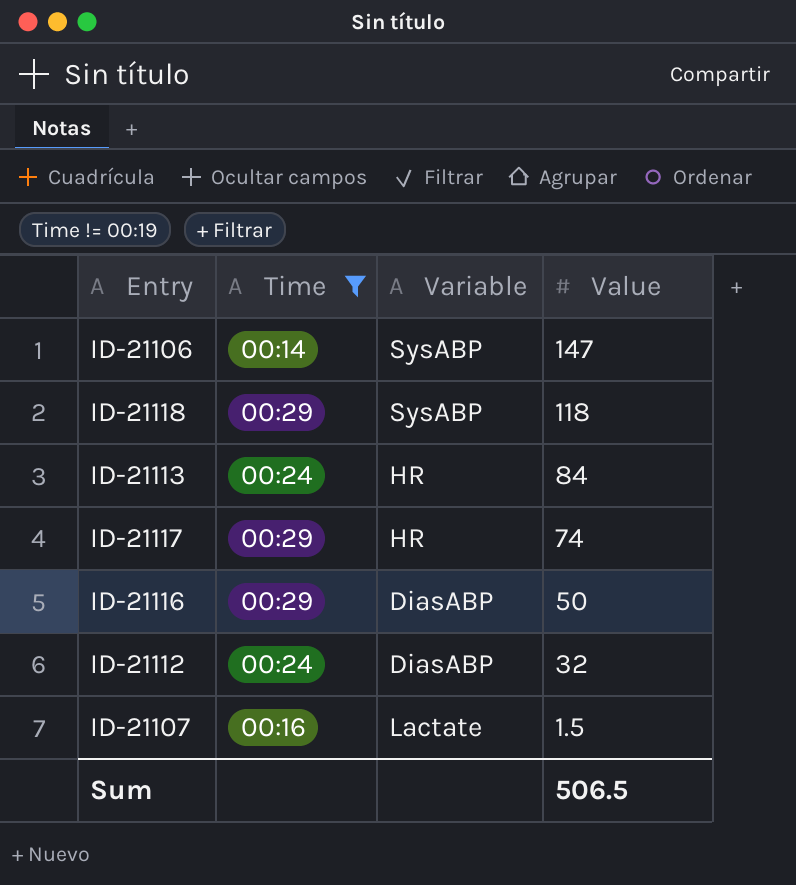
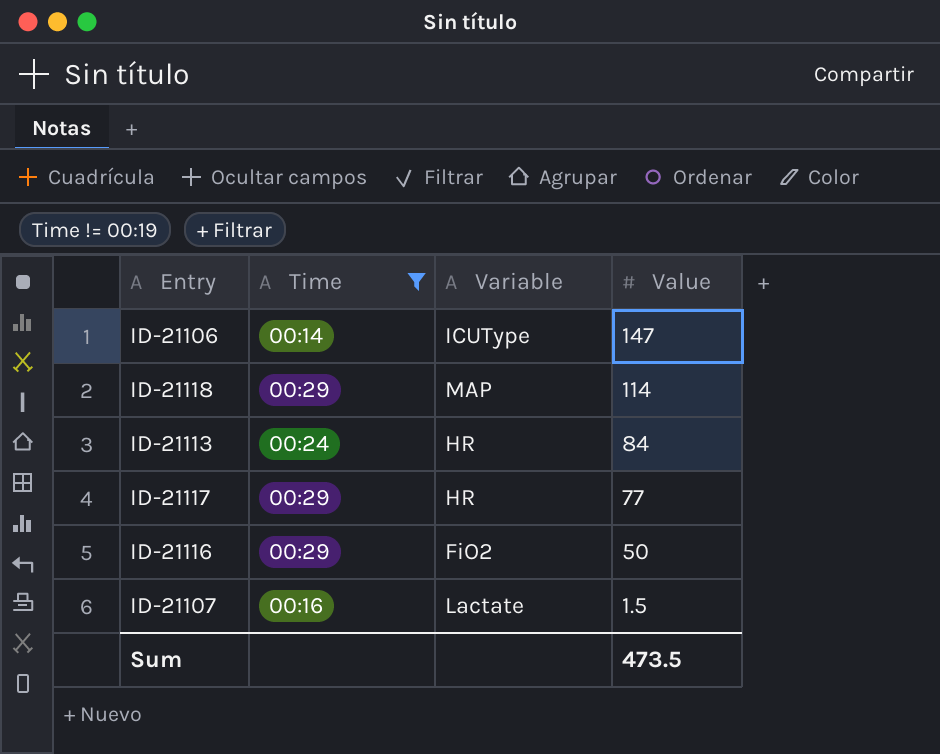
row ID-21112: 00:24 | DiasABP | 32 -> none
ID-21106 | Variable: SysABP -> ICUType
ID-21118 | Variable: SysABP -> MAP
ID-21118 | Value: 118 -> 114
ID-21117 | Value: 74 -> 77
ID-21116 | Variable: DiasABP -> FiO2
Sum | Value: 506.5 -> 473.5

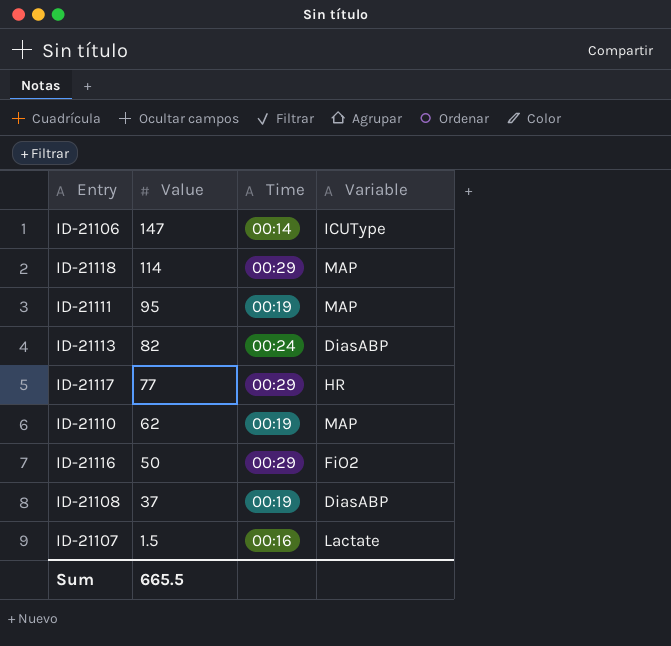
filter: Time != 00:19 -> none
column Value | position: 4 -> 2
ID-21113 | Value: 84 -> 82
ID-21113 | Variable: HR -> DiasABP
Sum | Value: 473.5 -> 665.5

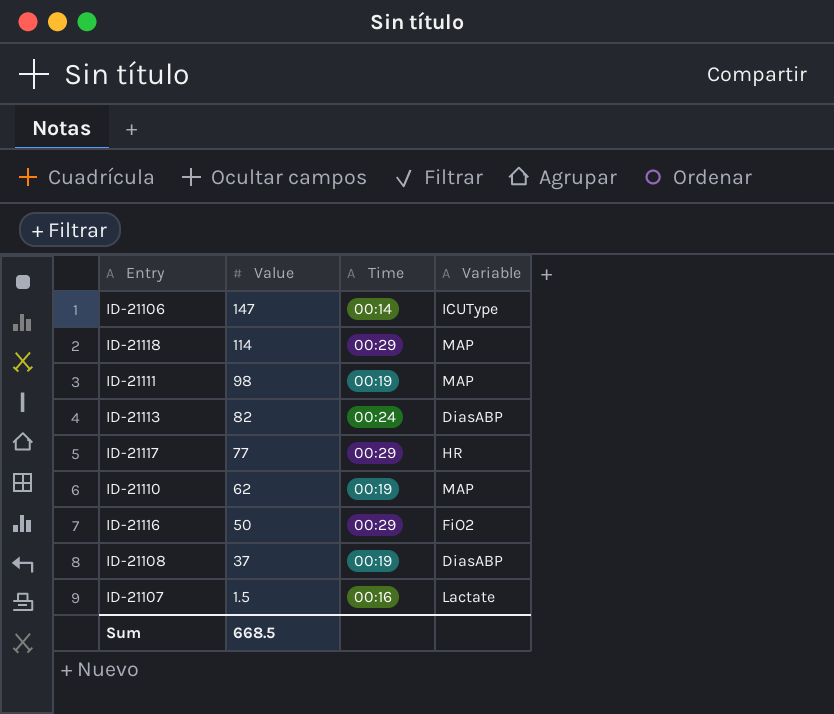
ID-21111 | Value: 95 -> 98
Sum | Value: 665.5 -> 668.5

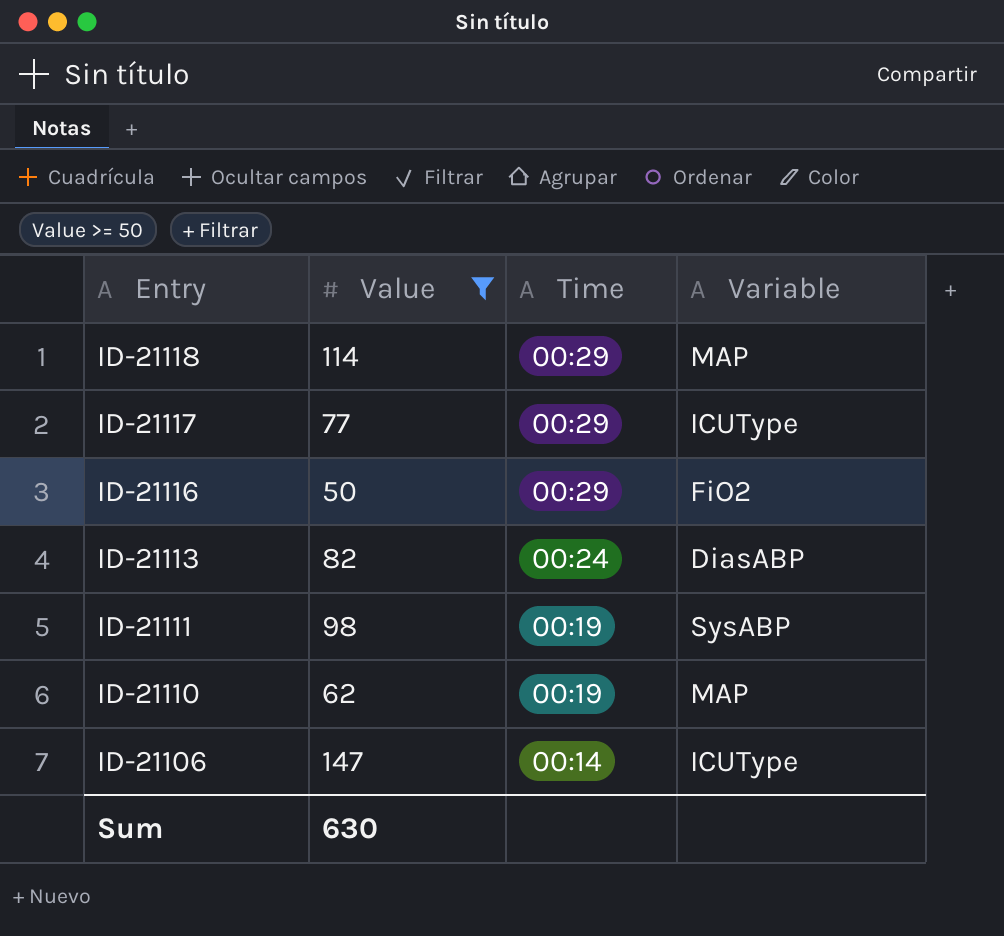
filter: none -> Value >= 50
row order: Value descending -> Entry descending
ID-21117 | Variable: HR -> ICUType
ID-21111 | Variable: MAP -> SysABP
Sum | Value: 668.5 -> 630

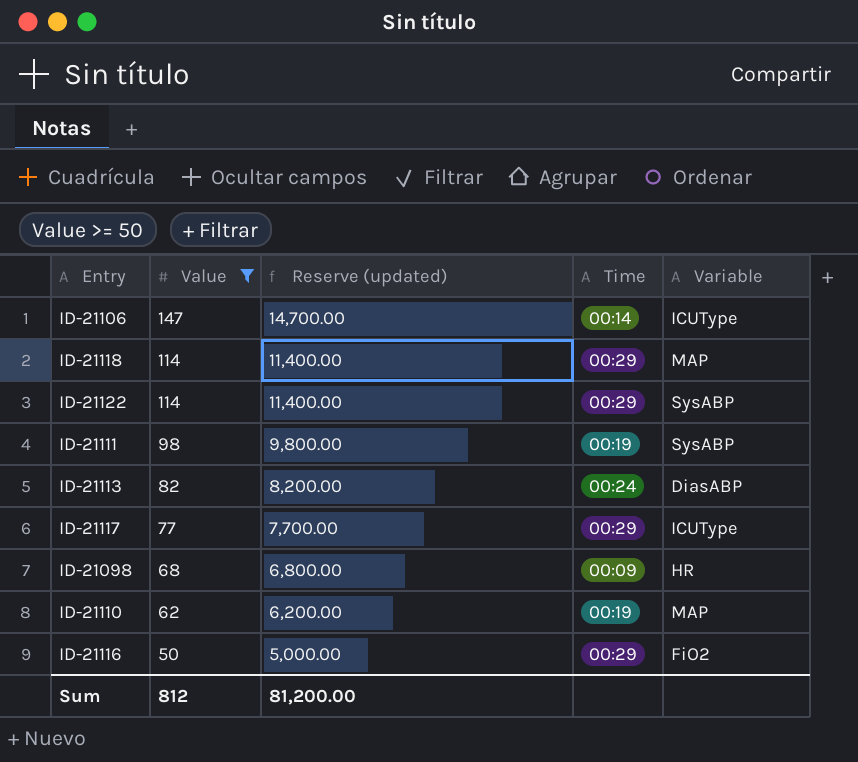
row order: Entry descending -> Value descending
column Reserve (updated) | formula: none -> [Value] * 100
row ID-21122: none -> 114 | 11,400.00 | 00:29 | SysABP
row ID-21098: none -> 68 | 6,800.00 | 00:09 | HR
Sum | Value: 630 -> 812

